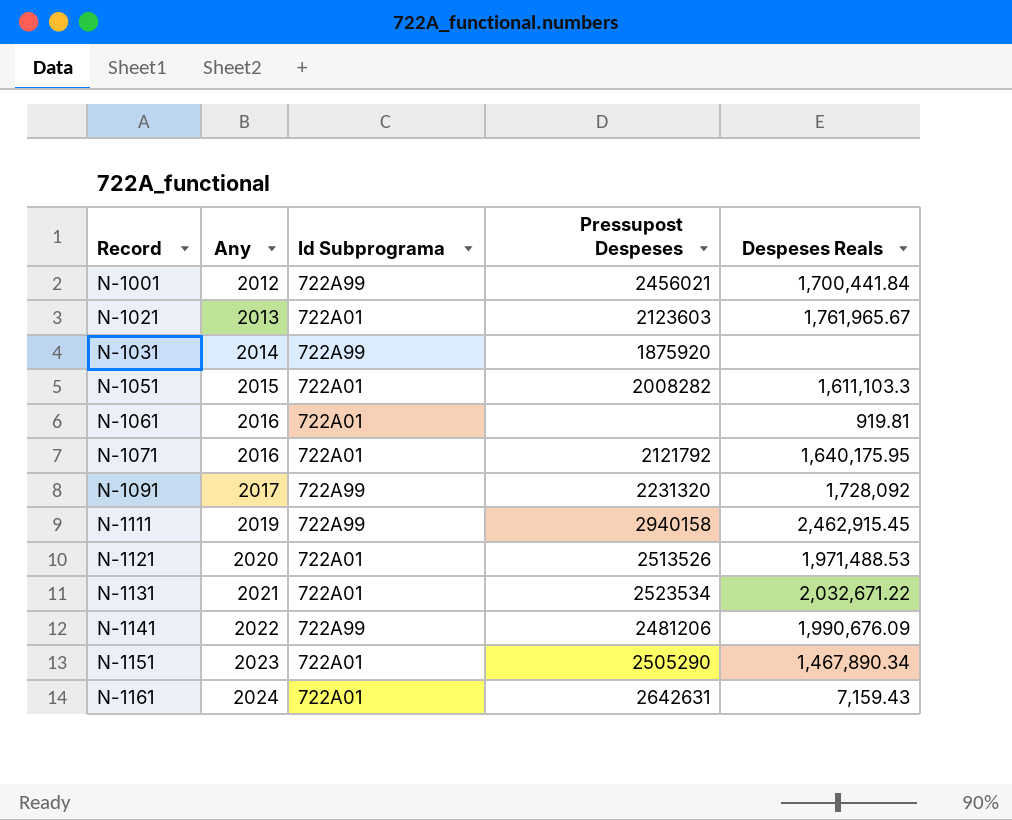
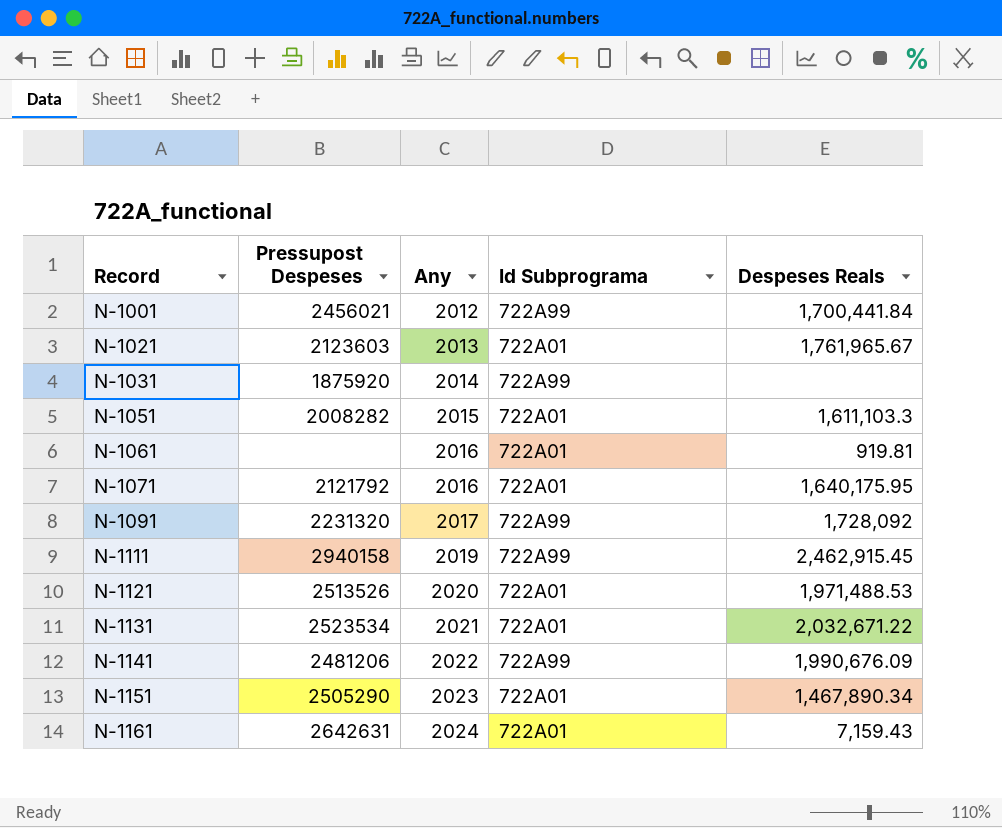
column Pressupost Despeses | position: 4 -> 2

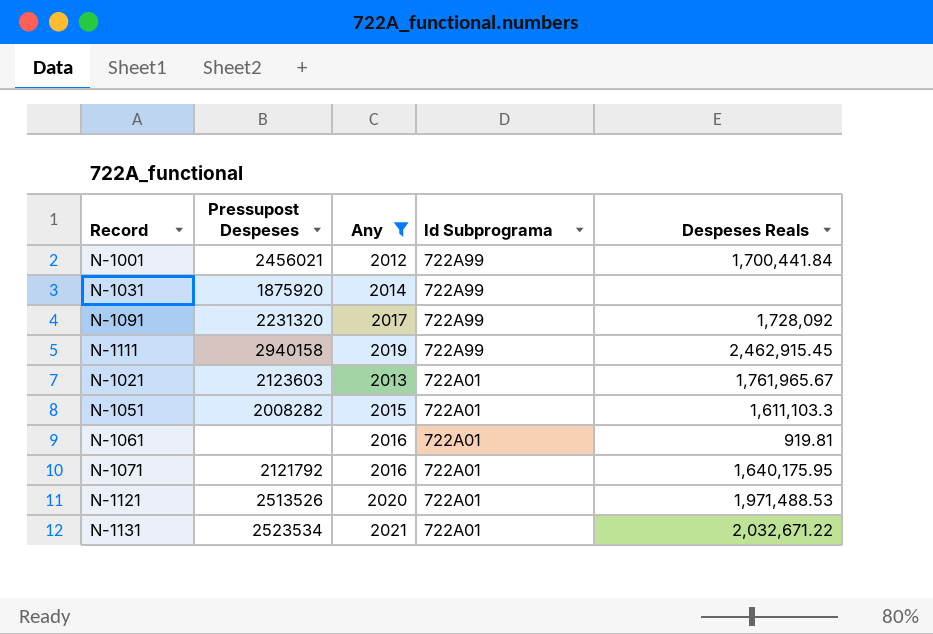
filter: none -> Any <= 2021
row order: Record ascending -> Id Subprograma descending

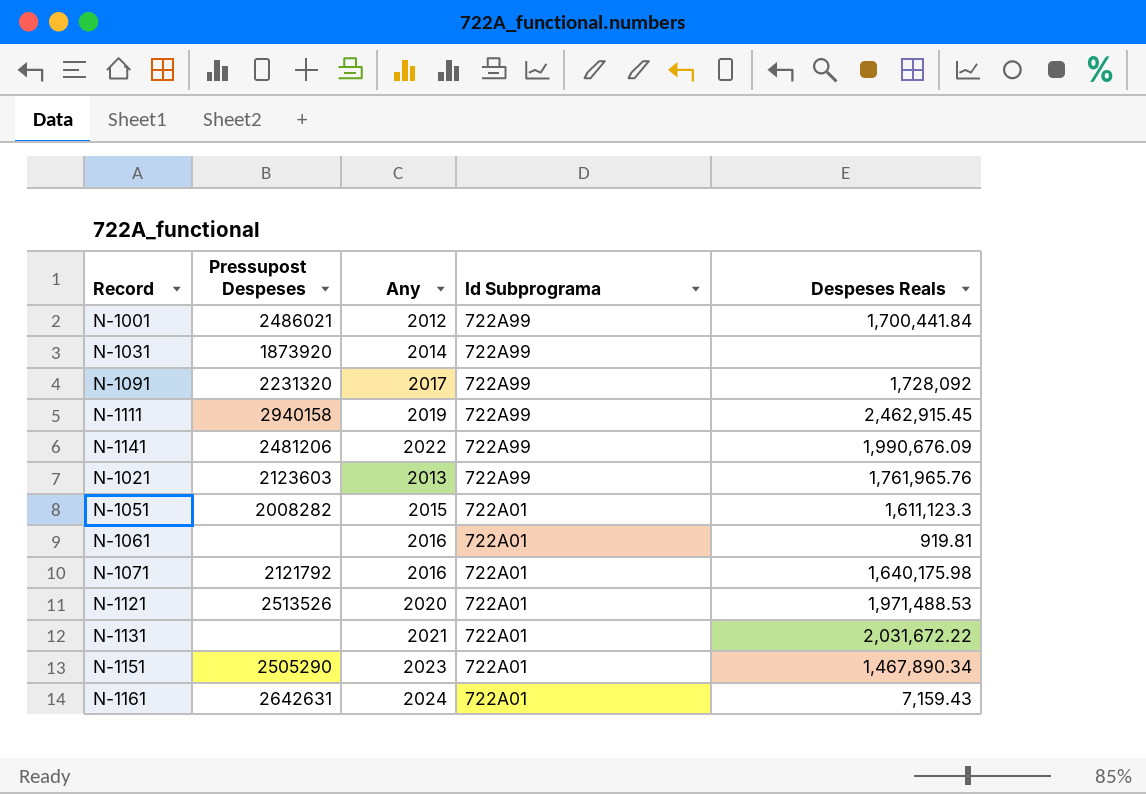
filter: Any <= 2021 -> none
N-1001 | Pressupost Despeses: 2456021 -> 2486021
N-1031 | Pressupost Despeses: 1875920 -> 1873920
N-1021 | Id Subprograma: 722A01 -> 722A99
N-1021 | Despeses Reals: 1,761,965.67 -> 1,761,965.76
N-1051 | Despeses Reals: 1,611,103.3 -> 1,611,123.3
N-1071 | Despeses Reals: 1,640,175.95 -> 1,640,175.98
N-1131 | Pressupost Despeses: 2523534 -> none
N-1131 | Despeses Reals: 2,032,671.22 -> 2,031,672.22

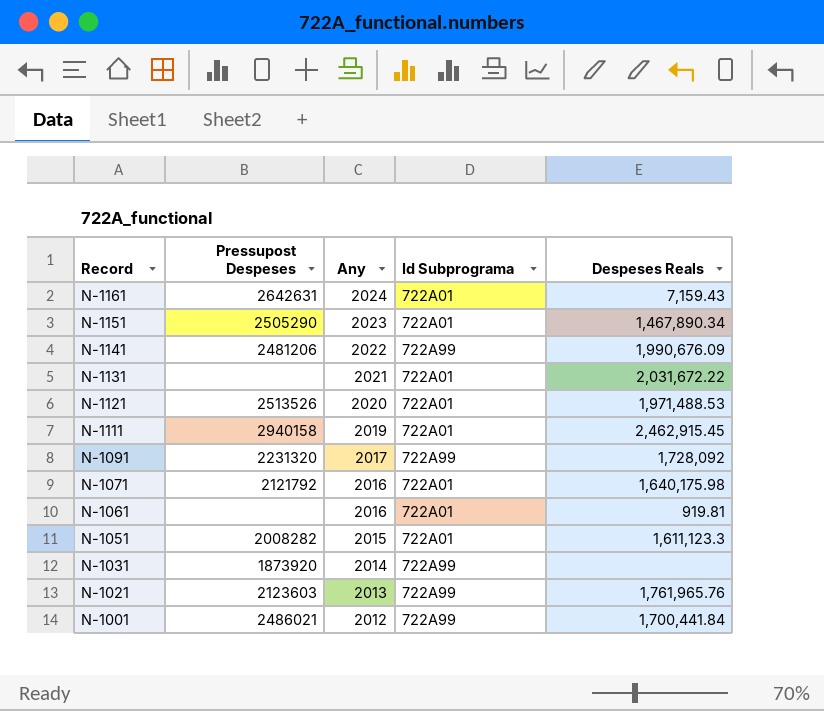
row order: Id Subprograma descending -> Record descending
N-1111 | Id Subprograma: 722A99 -> 722A01

